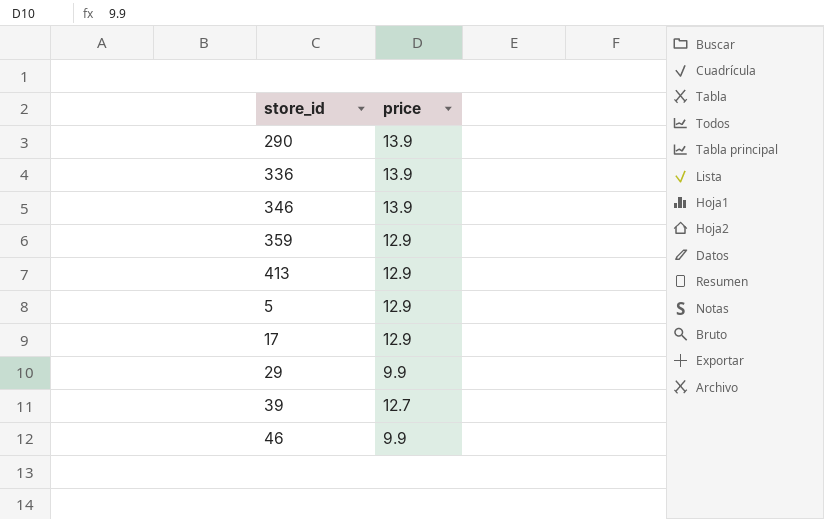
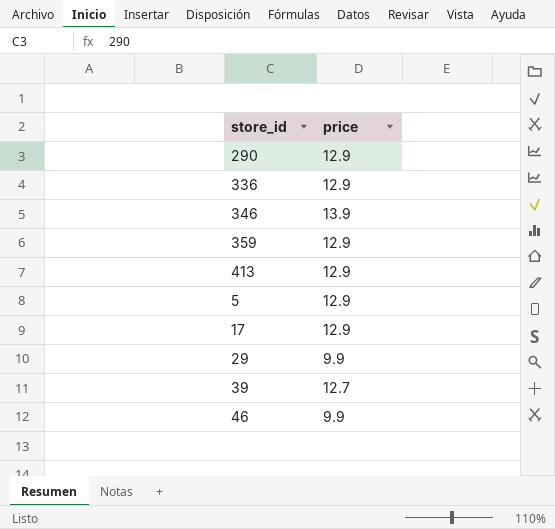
290 | price: 13.9 -> 12.9
336 | price: 13.9 -> 12.9

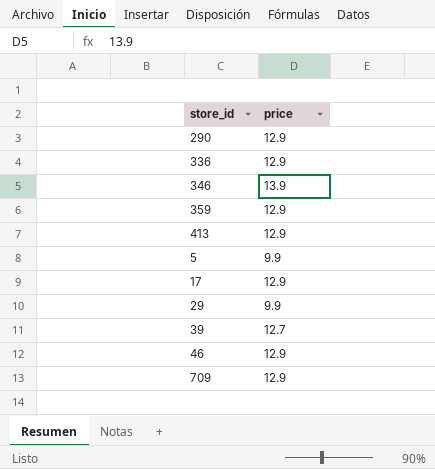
5 | price: 12.9 -> 9.9
46 | price: 9.9 -> 12.9
row 709: none -> 12.9

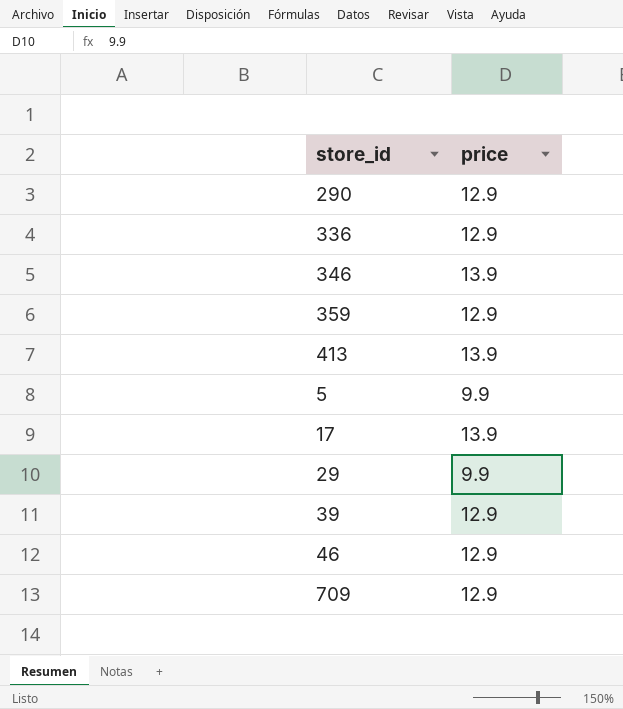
413 | price: 12.9 -> 13.9
17 | price: 12.9 -> 13.9
39 | price: 12.7 -> 12.9

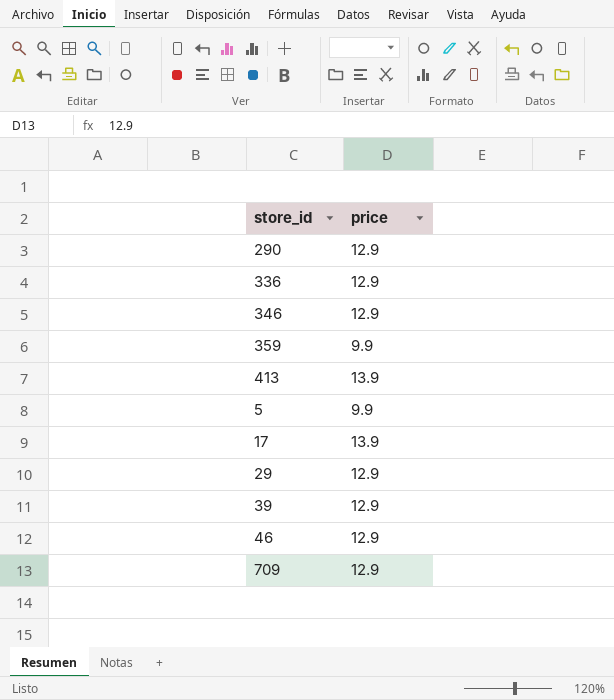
346 | price: 13.9 -> 12.9
359 | price: 12.9 -> 9.9
29 | price: 9.9 -> 12.9

